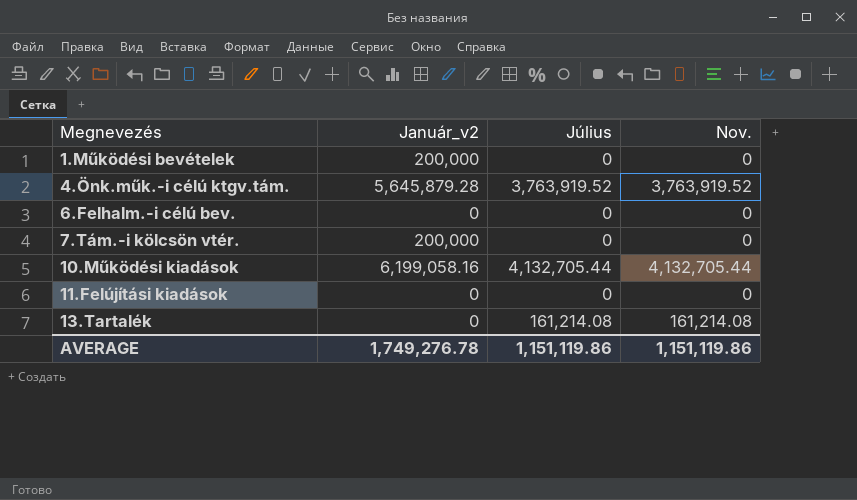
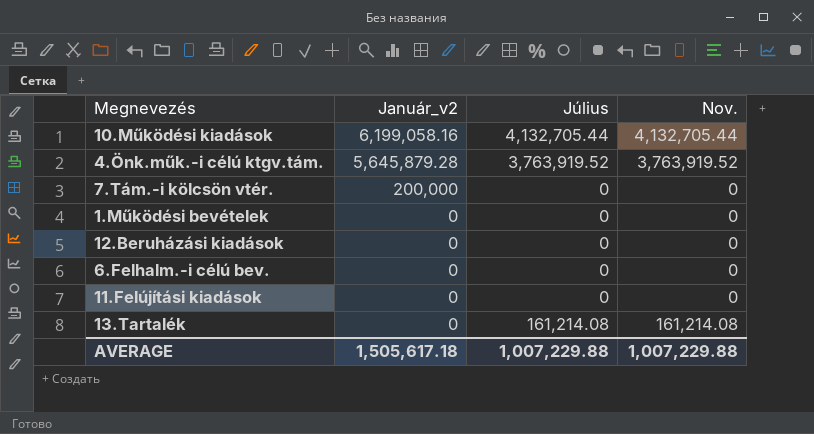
row order: Megnevezés ascending -> Január_v2 descending
1.Működési bevételek | Január_v2: 200,000 -> 0
row 12.Beruházási kiadások: none -> 0 | 0 | 0
AVERAGE | Január_v2: 1,749,276.78 -> 1,505,617.18
AVERAGE | Július: 1,151,119.86 -> 1,007,229.88
AVERAGE | Nov.: 1,151,119.86 -> 1,007,229.88

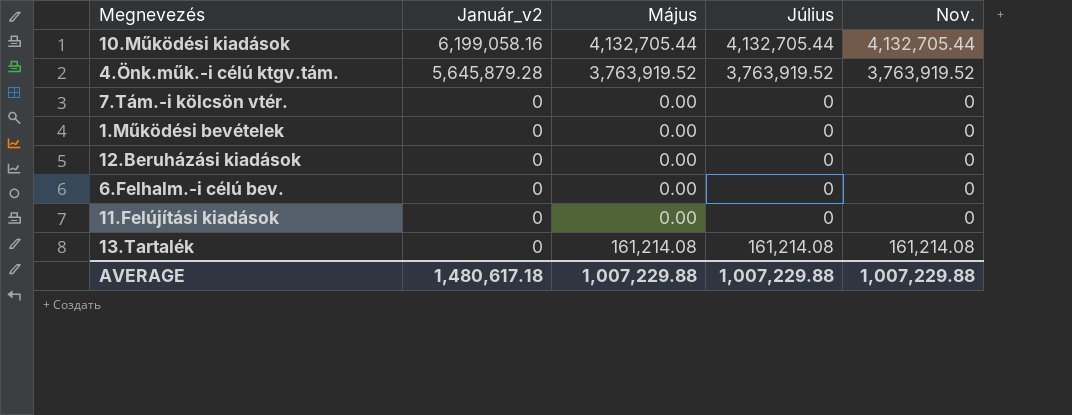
column Május | position: none -> 3
7.Tám.-i kölcsön vtér. | Január_v2: 200,000 -> 0
AVERAGE | Január_v2: 1,505,617.18 -> 1,480,617.18

